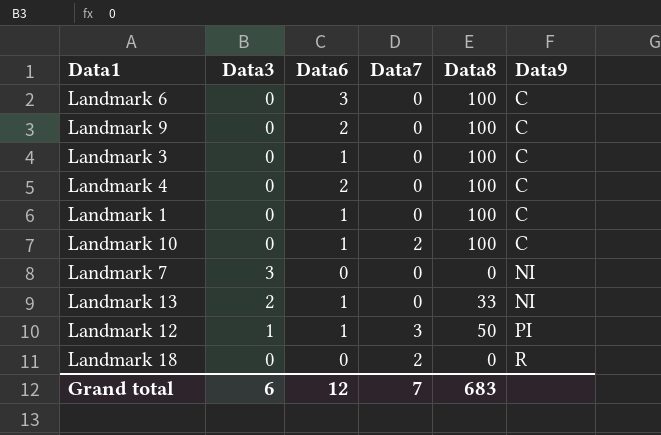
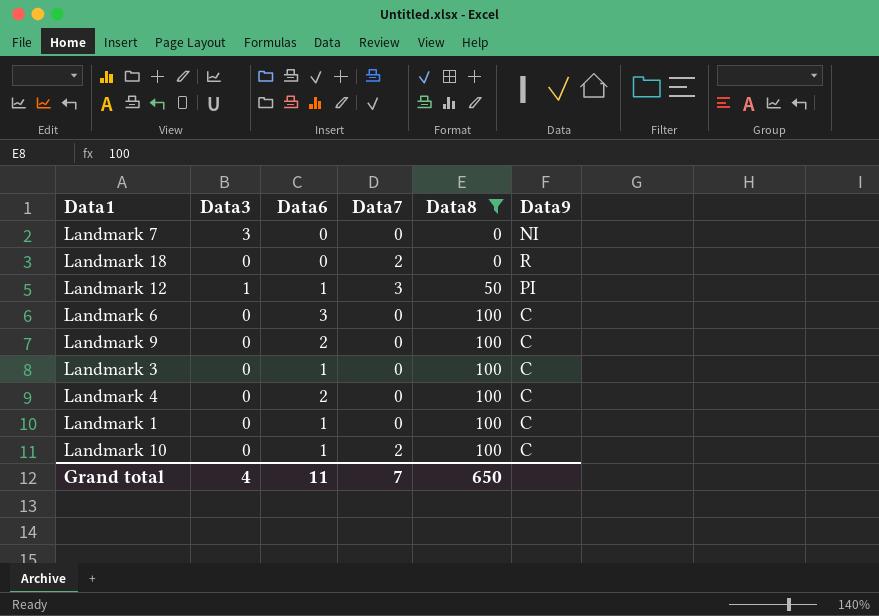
filter: none -> Data8 != 33
row order: Data9 ascending -> Data8 ascending
Grand total | Data3: 6 -> 4
Grand total | Data6: 12 -> 11
Grand total | Data8: 683 -> 650

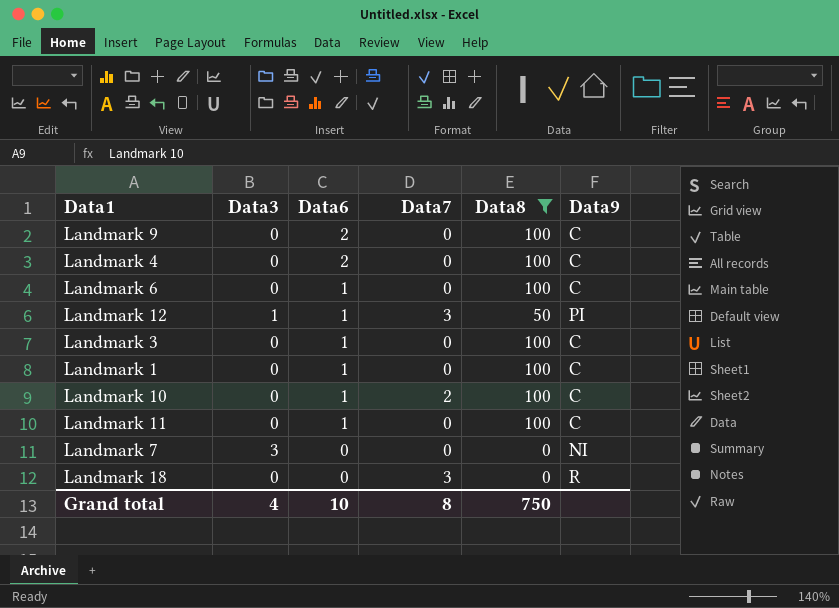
row order: Data8 ascending -> Data6 descending
Landmark 6 | Data6: 3 -> 1
row Landmark 11: none -> 0 | 1 | 0 | 100 | C
Landmark 18 | Data7: 2 -> 3
Grand total | Data6: 11 -> 10
Grand total | Data7: 7 -> 8
Grand total | Data8: 650 -> 750

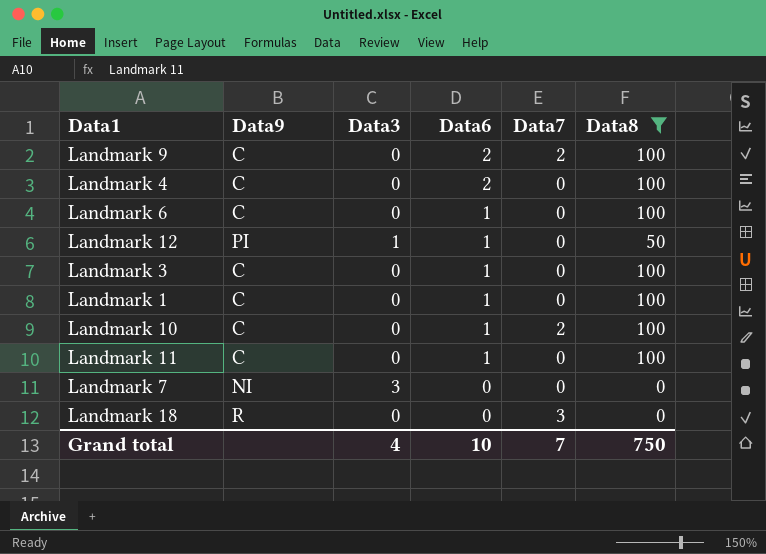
column Data9 | position: 6 -> 2
Landmark 9 | Data7: 0 -> 2
Landmark 12 | Data7: 3 -> 0
Grand total | Data7: 8 -> 7

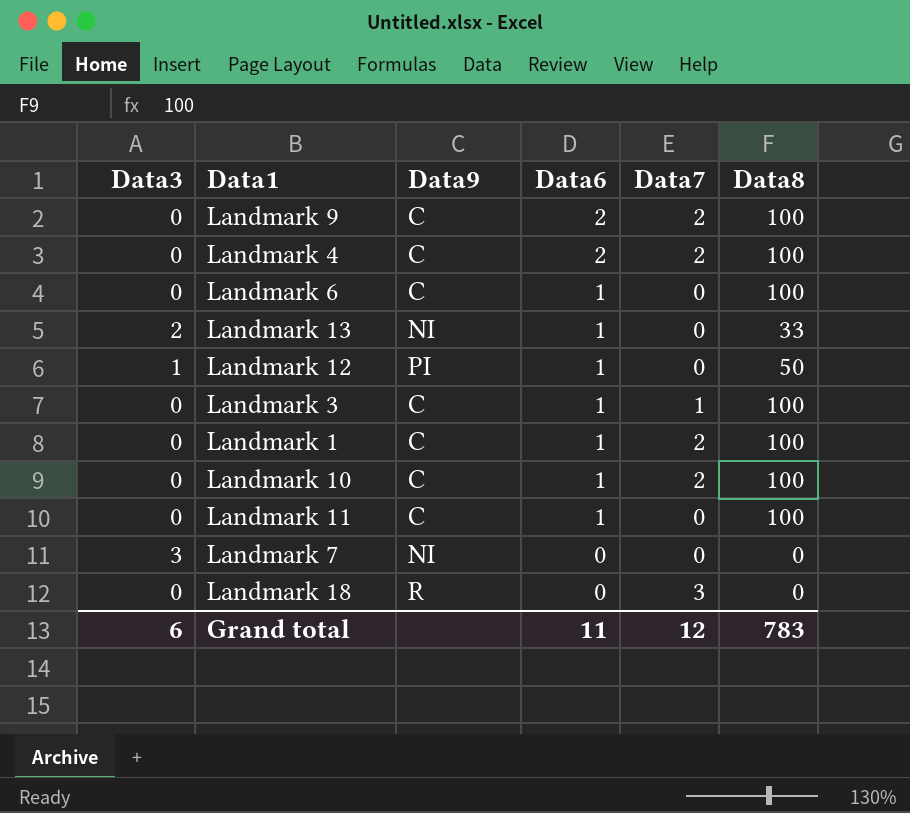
filter: Data8 != 33 -> none
column Data3 | position: 3 -> 1
Landmark 4 | Data7: 0 -> 2
Landmark 3 | Data7: 0 -> 1
Landmark 1 | Data7: 0 -> 2
Grand total | Data3: 4 -> 6
Grand total | Data6: 10 -> 11
Grand total | Data7: 7 -> 12
Grand total | Data8: 750 -> 783

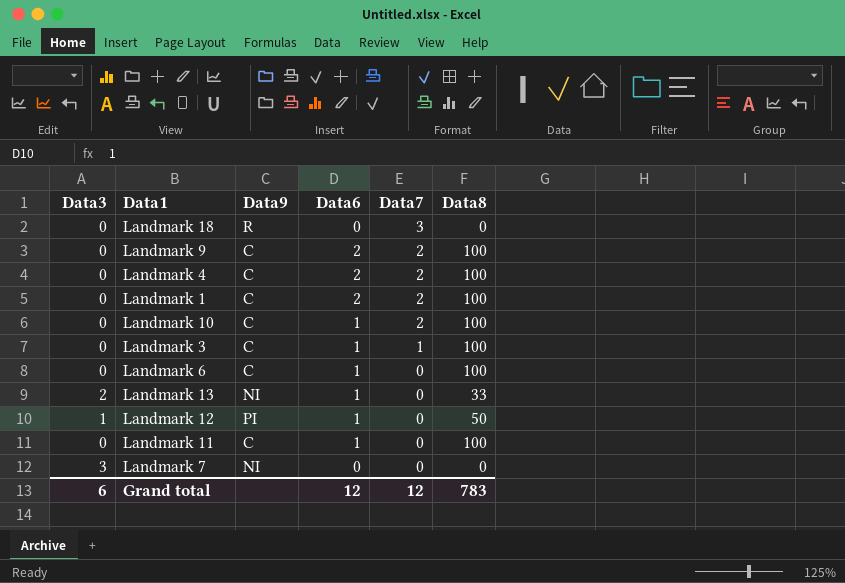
row order: Data6 descending -> Data7 descending
Landmark 1 | Data6: 1 -> 2
Grand total | Data6: 11 -> 12

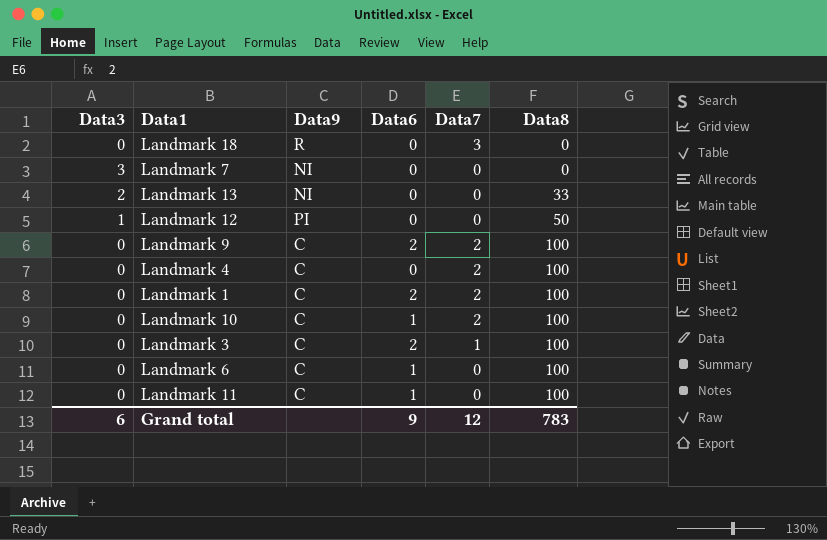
row order: Data7 descending -> Data8 ascending
Landmark 13 | Data6: 1 -> 0
Landmark 12 | Data6: 1 -> 0
Landmark 4 | Data6: 2 -> 0
Landmark 3 | Data6: 1 -> 2
Grand total | Data6: 12 -> 9

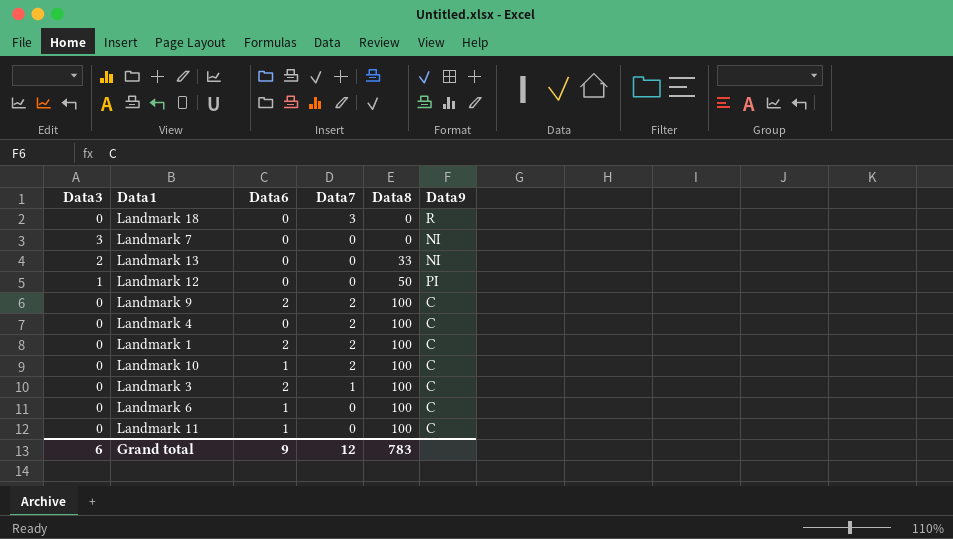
column Data9 | position: 3 -> 6

